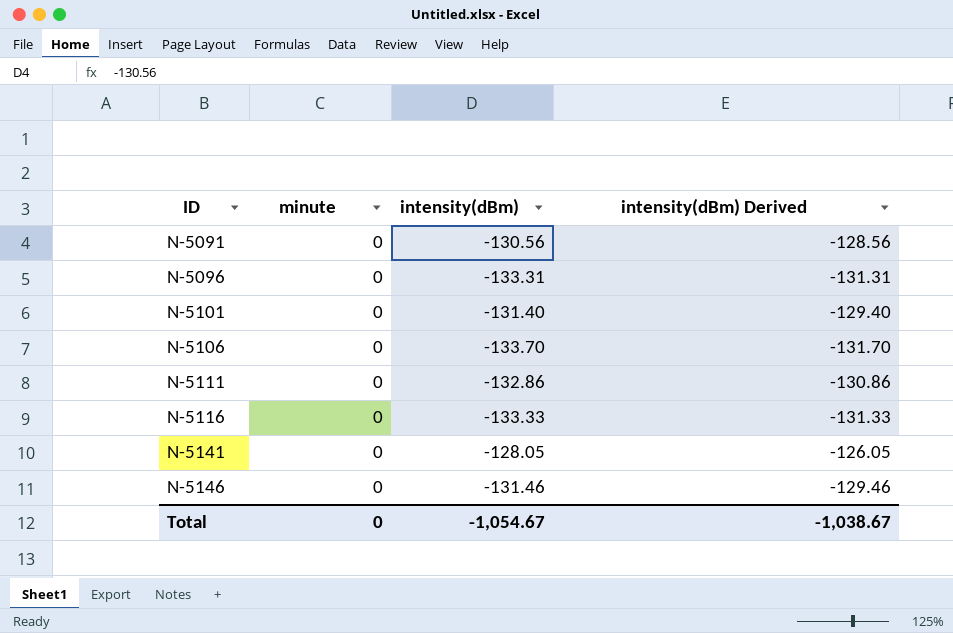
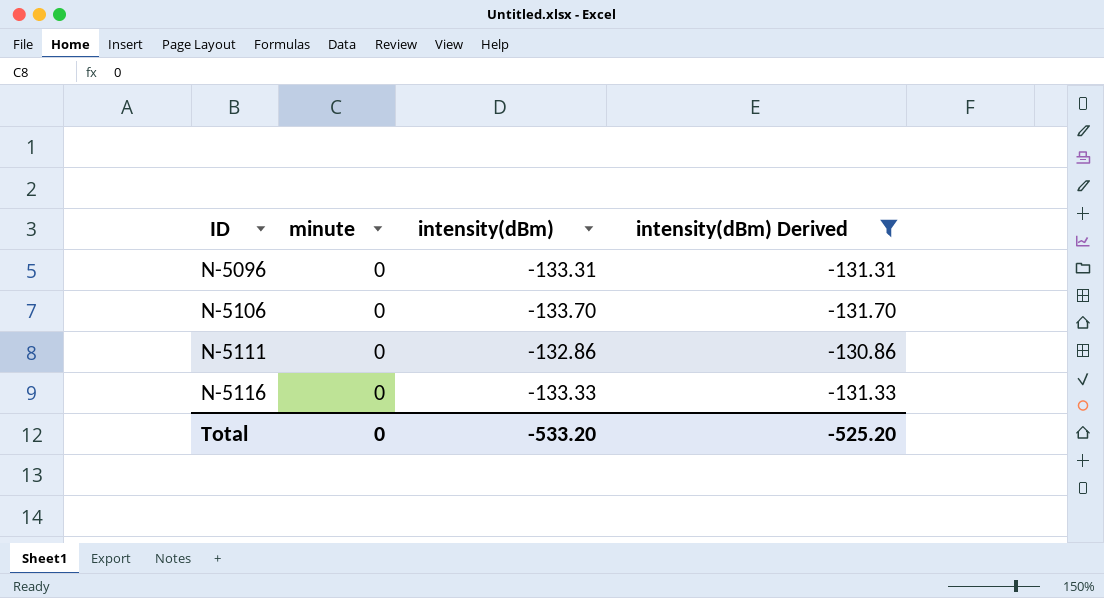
filter: none -> intensity(dBm) Derived <= -130.86
Total | intensity(dBm): -1,054.67 -> -533.20
Total | intensity(dBm) Derived: -1,038.67 -> -525.20

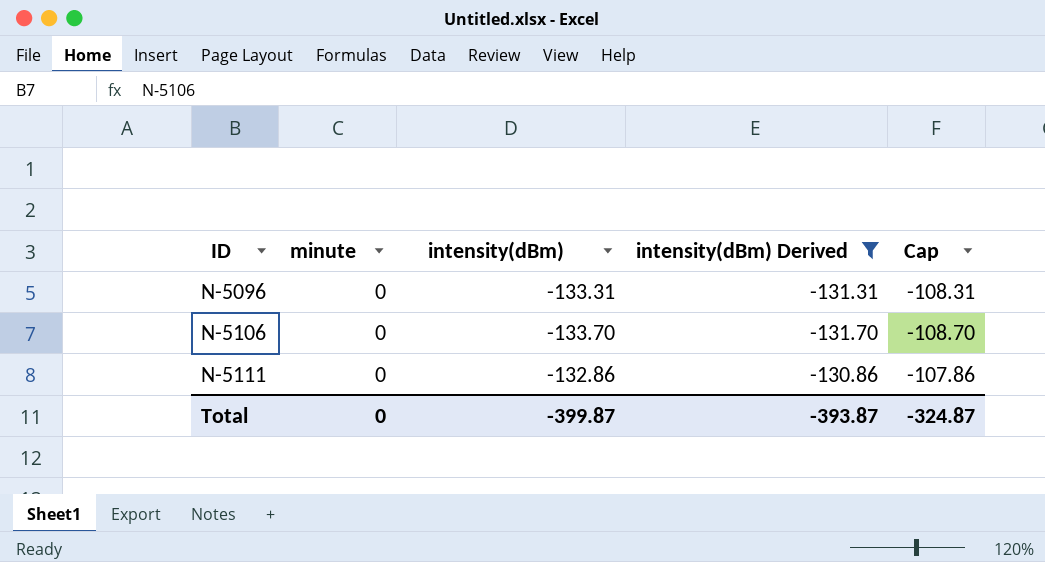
column Cap | formula: none -> [intensity(dBm)] + 25
row N-5116: 0 | -133.33 | -131.33 -> none
Total | intensity(dBm): -533.20 -> -399.87
Total | intensity(dBm) Derived: -525.20 -> -393.87

